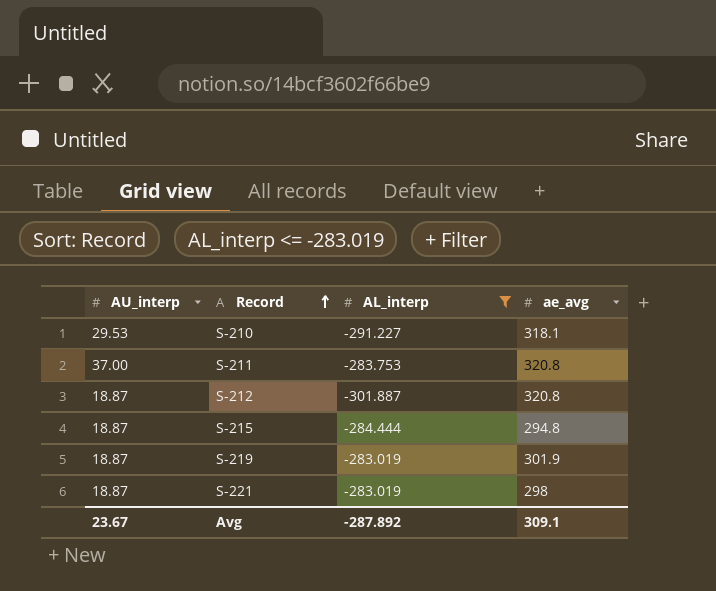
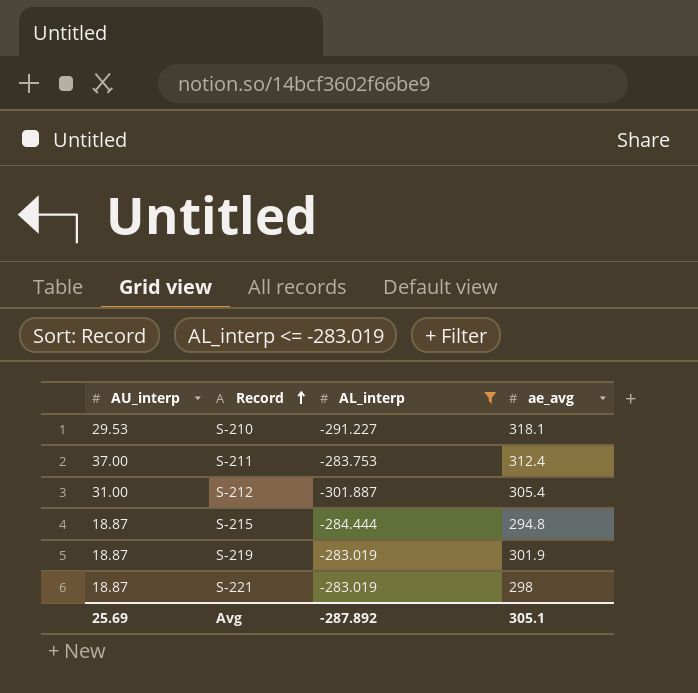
S-211 | ae_avg: 320.8 -> 312.4
S-212 | AU_interp: 18.87 -> 31.00
S-212 | ae_avg: 320.8 -> 305.4
Avg | AU_interp: 23.67 -> 25.69
Avg | ae_avg: 309.1 -> 305.1

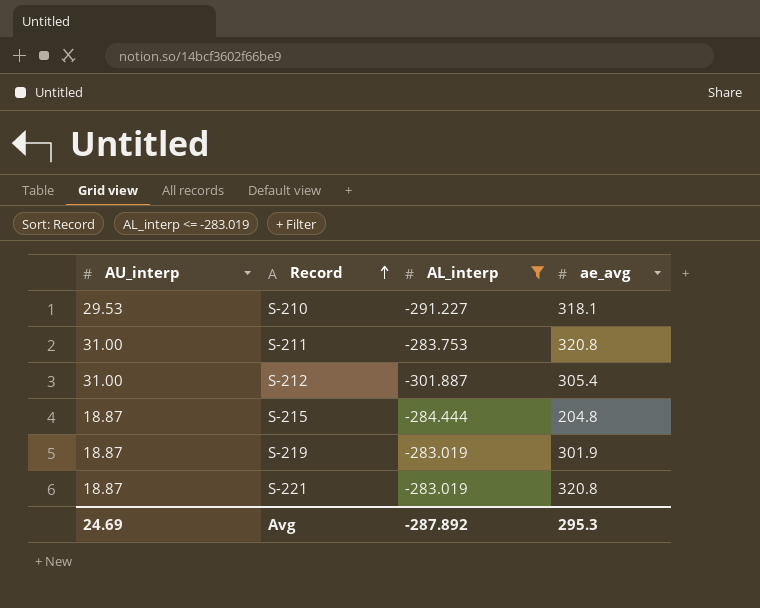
S-211 | AU_interp: 37.00 -> 31.00
S-211 | ae_avg: 312.4 -> 320.8
S-215 | ae_avg: 294.8 -> 204.8
S-221 | ae_avg: 298 -> 320.8
Avg | AU_interp: 25.69 -> 24.69
Avg | ae_avg: 305.1 -> 295.3

